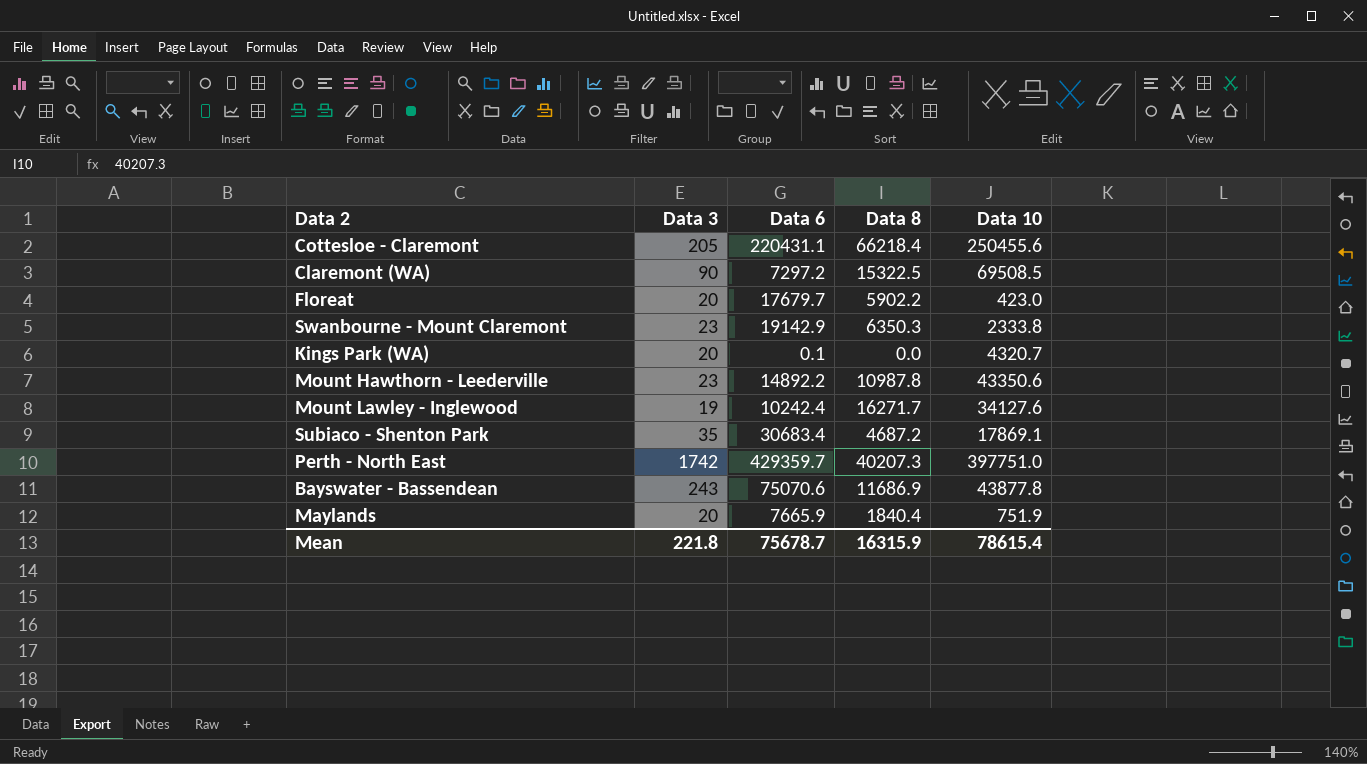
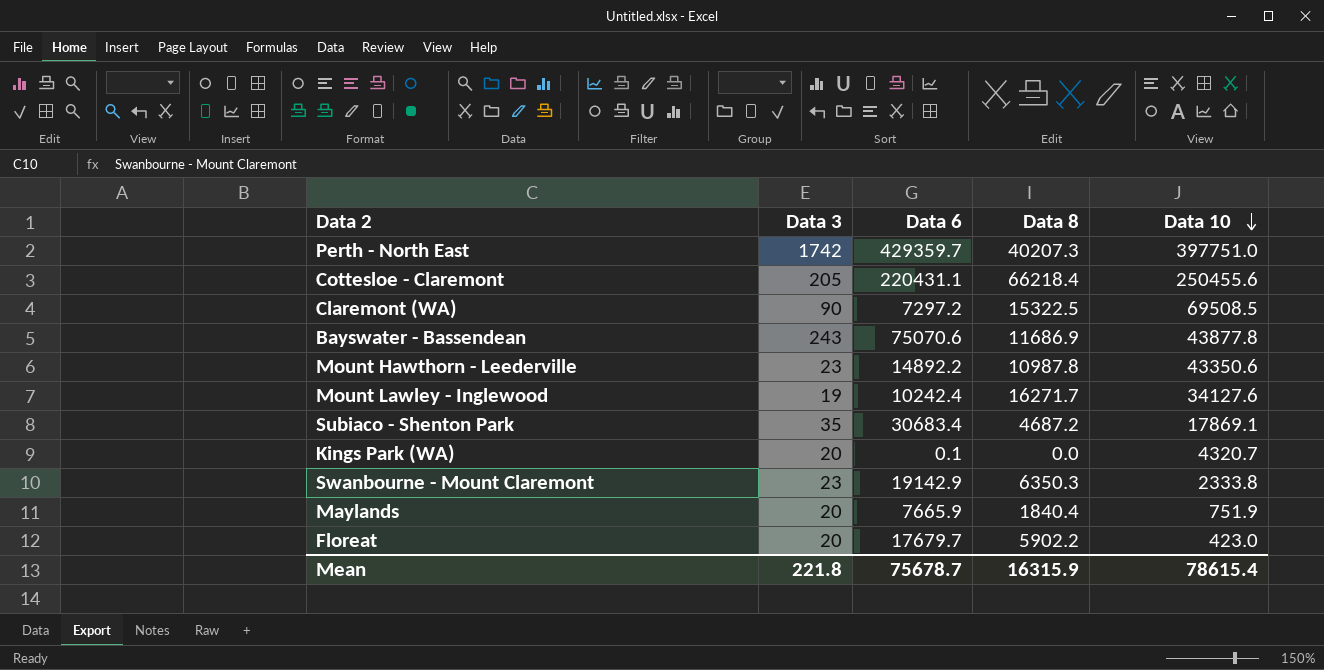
row order: none -> Data 10 descending

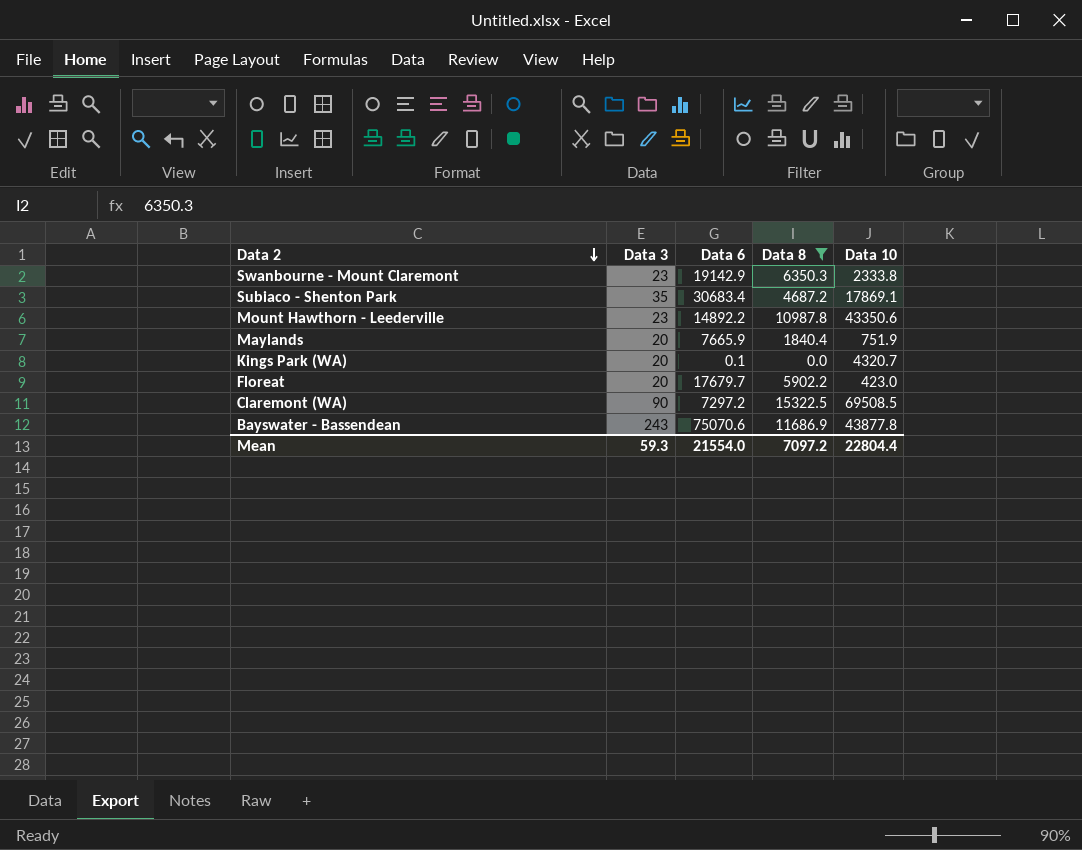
filter: none -> Data 8 <= 15322.5
row order: Data 10 descending -> Data 2 descending
Mean | Data 3: 221.8 -> 59.3
Mean | Data 6: 75678.7 -> 21554.0
Mean | Data 8: 16315.9 -> 7097.2
Mean | Data 10: 78615.4 -> 22804.4

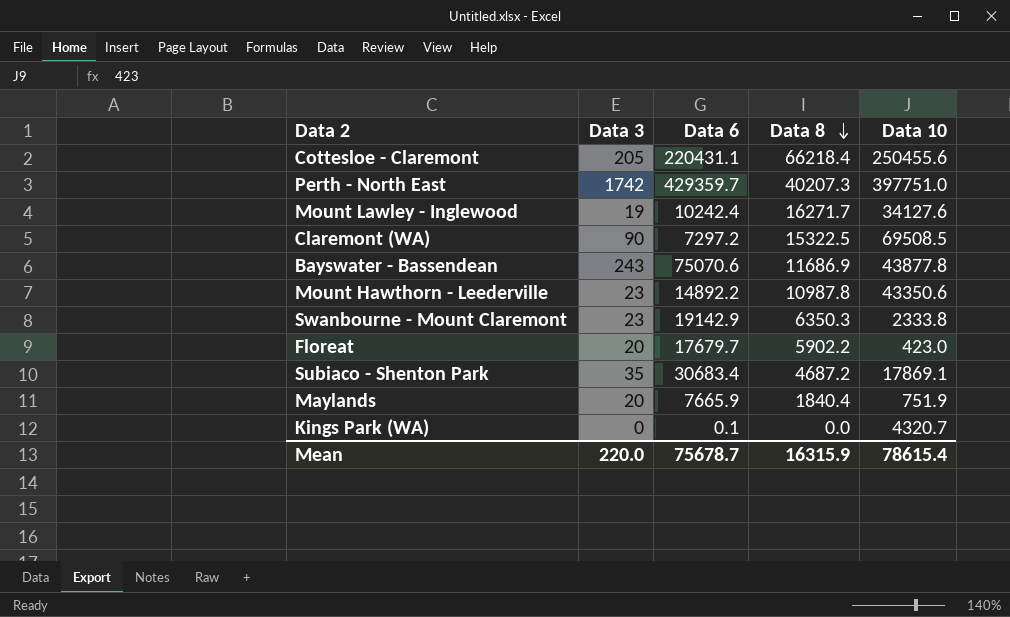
filter: Data 8 <= 15322.5 -> none
row order: Data 2 descending -> Data 8 descending
Kings Park (WA) | Data 3: 20 -> 0
Mean | Data 3: 59.3 -> 220.0
Mean | Data 6: 21554.0 -> 75678.7
Mean | Data 8: 7097.2 -> 16315.9
Mean | Data 10: 22804.4 -> 78615.4

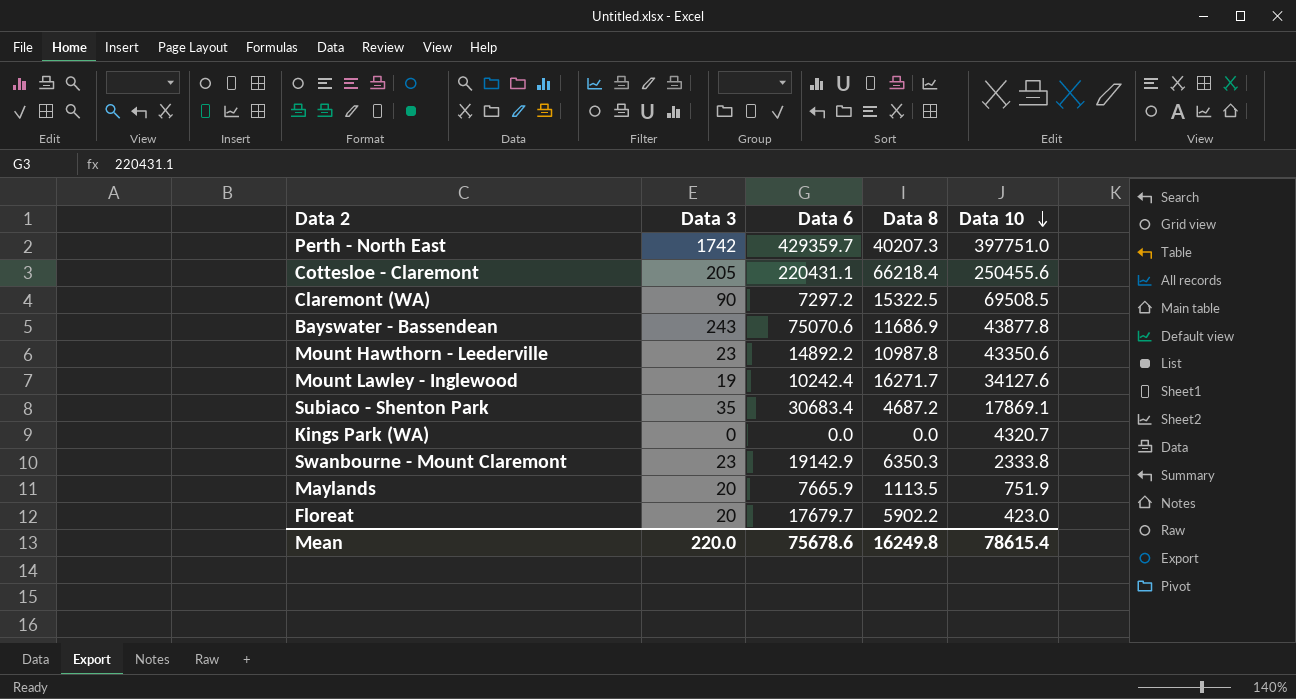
row order: Data 8 descending -> Data 10 descending
Kings Park (WA) | Data 6: 0.1 -> 0.0
Maylands | Data 8: 1840.4 -> 1113.5
Mean | Data 6: 75678.7 -> 75678.6
Mean | Data 8: 16315.9 -> 16249.8

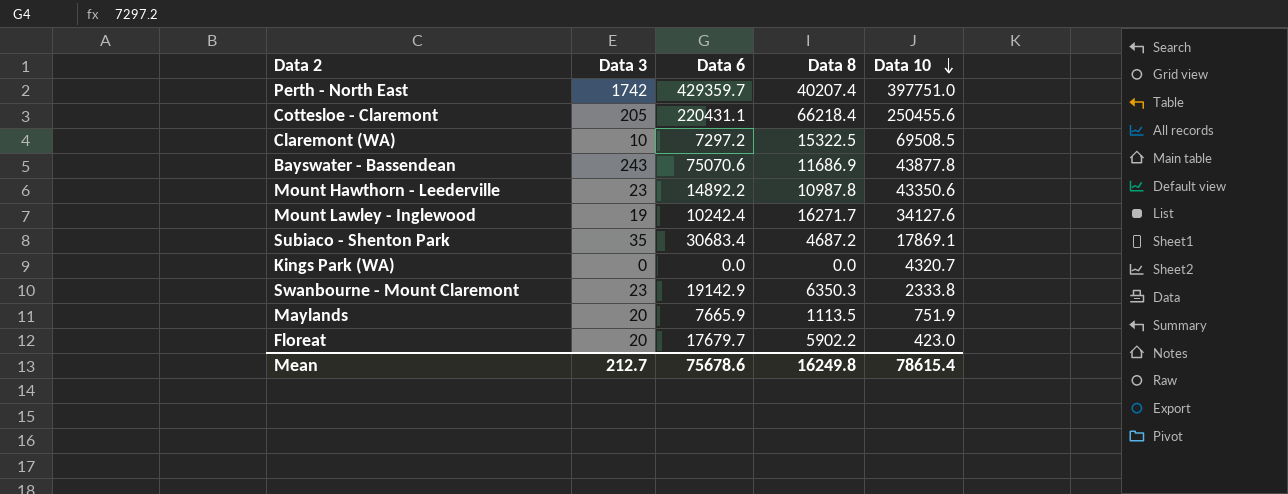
Perth - North East | Data 8: 40207.3 -> 40207.4
Claremont (WA) | Data 3: 90 -> 10
Mean | Data 3: 220.0 -> 212.7

